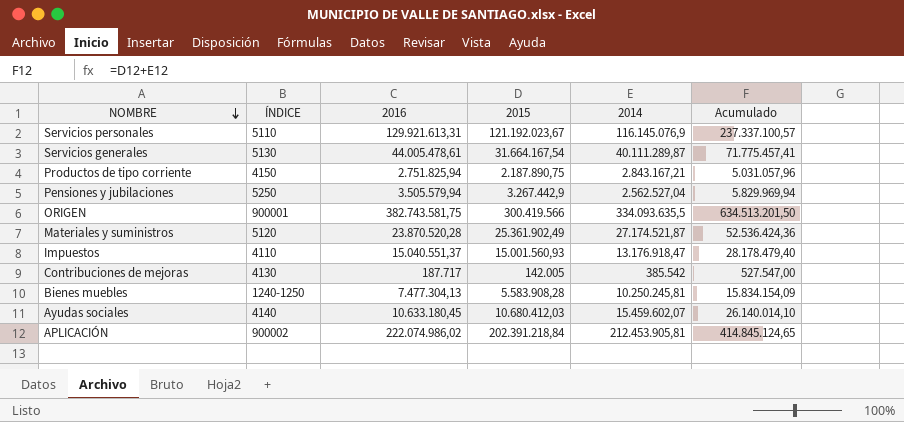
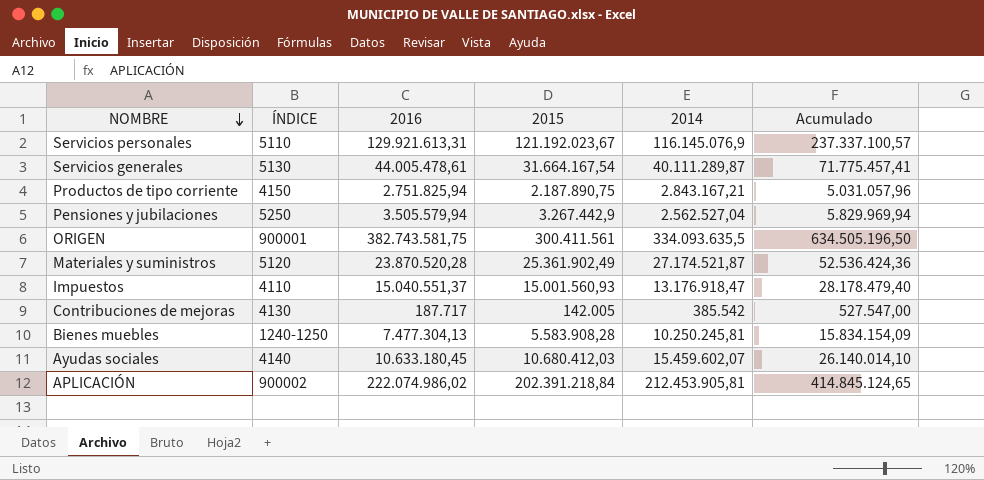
ORIGEN | 2015: 300.419.566 -> 300.411.561
ORIGEN | Acumulado: 634.513.201,50 -> 634.505.196,50

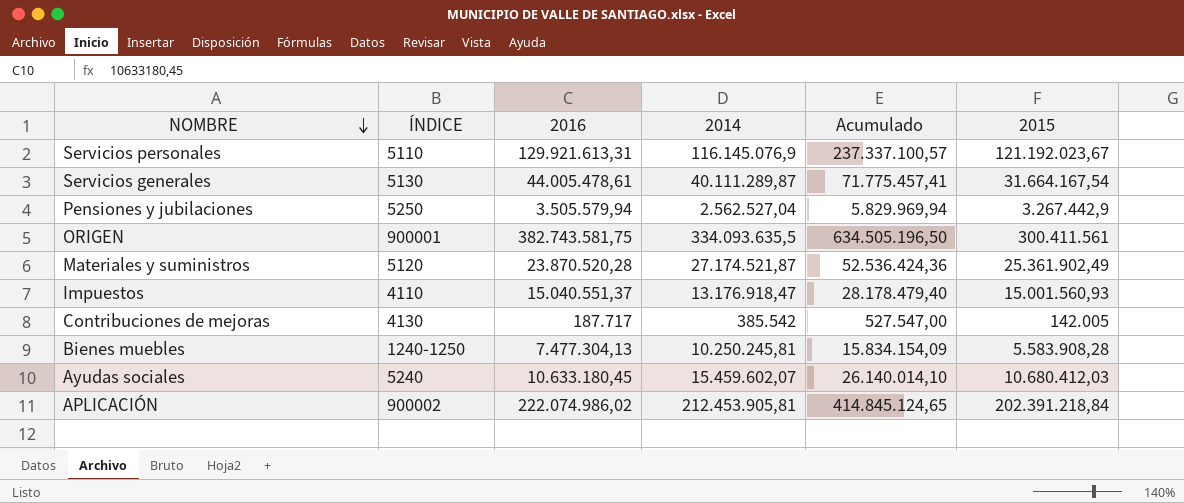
column 2015 | position: 4 -> 6
row Productos de tipo corriente: 4150 | 2.751.825,94 | 2.187.890,75 | 2.843.167,21 | 5.031.057,96 -> none
Ayudas sociales | ÍNDICE: 4140 -> 5240

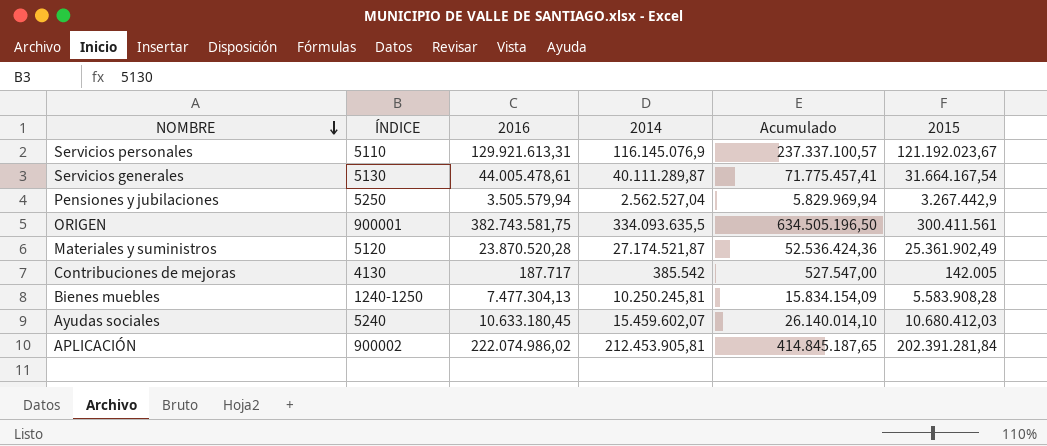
row Impuestos: 4110 | 15.040.551,37 | 13.176.918,47 | 28.178.479,40 | 15.001.560,93 -> none
APLICACIÓN | Acumulado: 414.845.124,65 -> 414.845.187,65
APLICACIÓN | 2015: 202.391.218,84 -> 202.391.281,84

